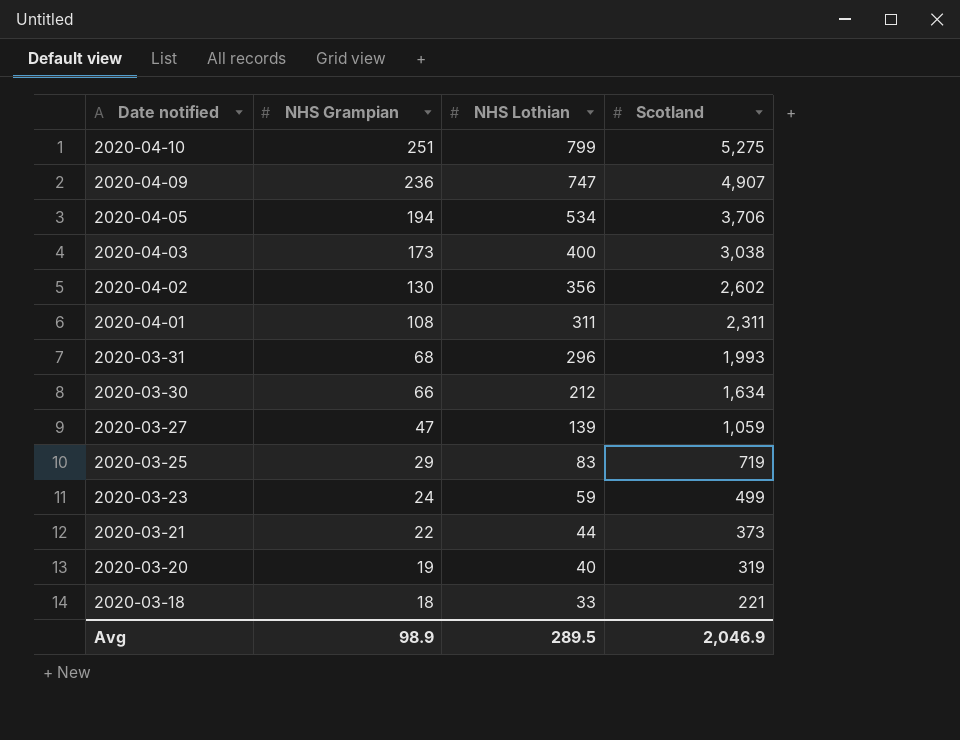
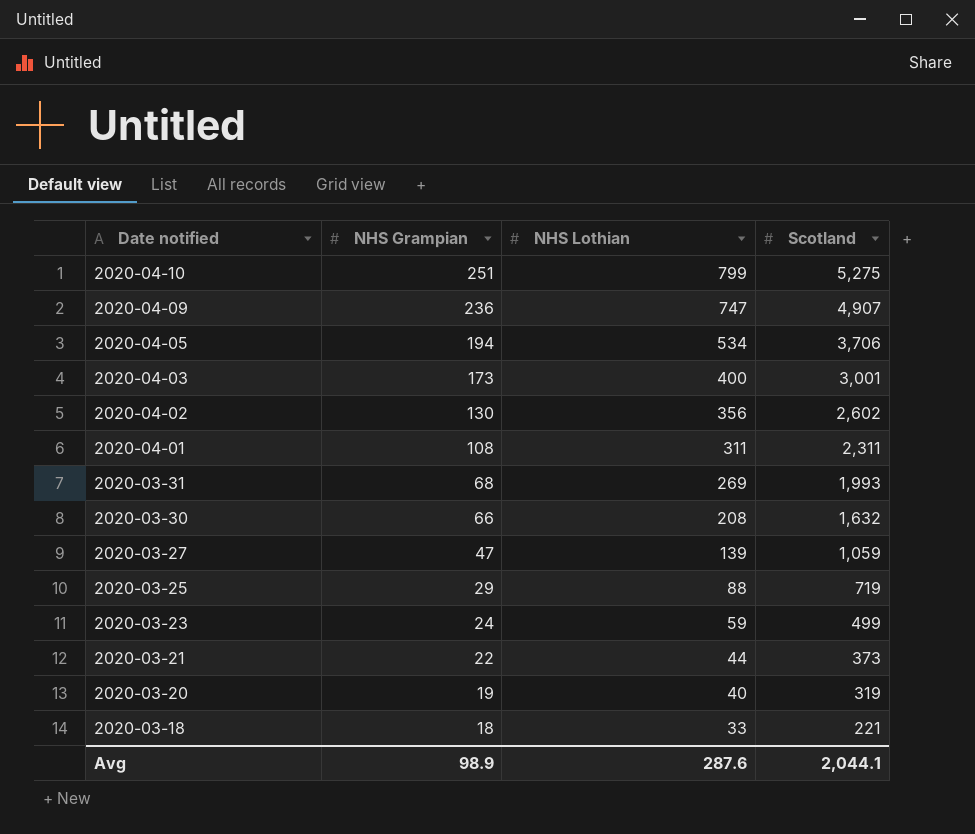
2020-04-03 | Scotland: 3,038 -> 3,001
2020-03-31 | NHS Lothian: 296 -> 269
2020-03-30 | NHS Lothian: 212 -> 208
2020-03-30 | Scotland: 1,634 -> 1,632
2020-03-25 | NHS Lothian: 83 -> 88
Avg | NHS Lothian: 289.5 -> 287.6
Avg | Scotland: 2,046.9 -> 2,044.1

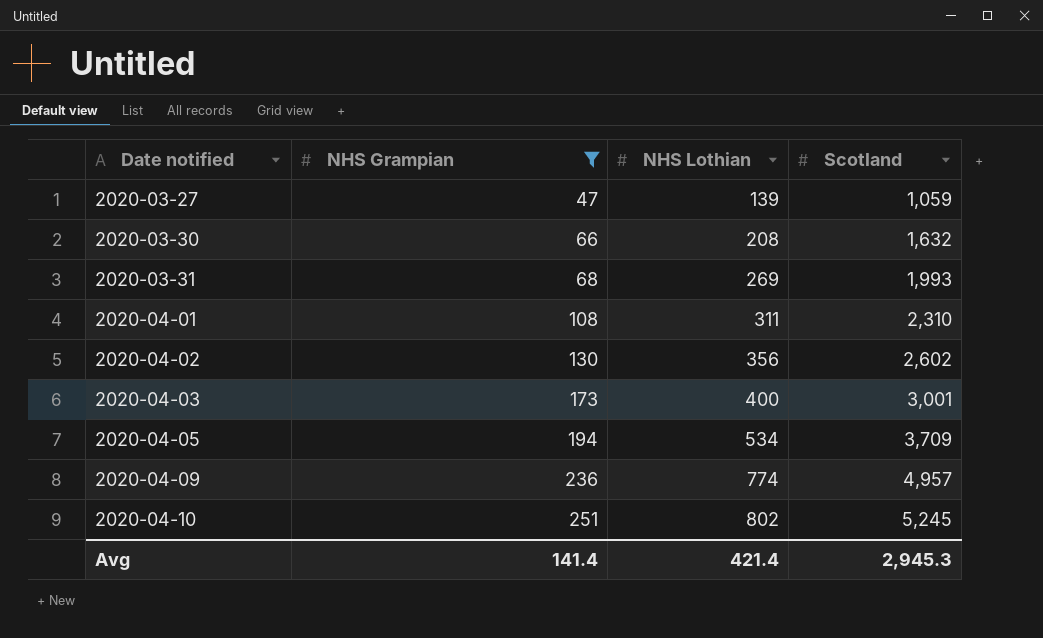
filter: none -> NHS Grampian >= 47
row order: Date notified descending -> Date notified ascending
2020-04-01 | Scotland: 2,311 -> 2,310
2020-04-05 | Scotland: 3,706 -> 3,709
2020-04-09 | NHS Lothian: 747 -> 774
2020-04-09 | Scotland: 4,907 -> 4,957
2020-04-10 | NHS Lothian: 799 -> 802
2020-04-10 | Scotland: 5,275 -> 5,245
Avg | NHS Grampian: 98.9 -> 141.4
Avg | NHS Lothian: 287.6 -> 421.4
Avg | Scotland: 2,044.1 -> 2,945.3

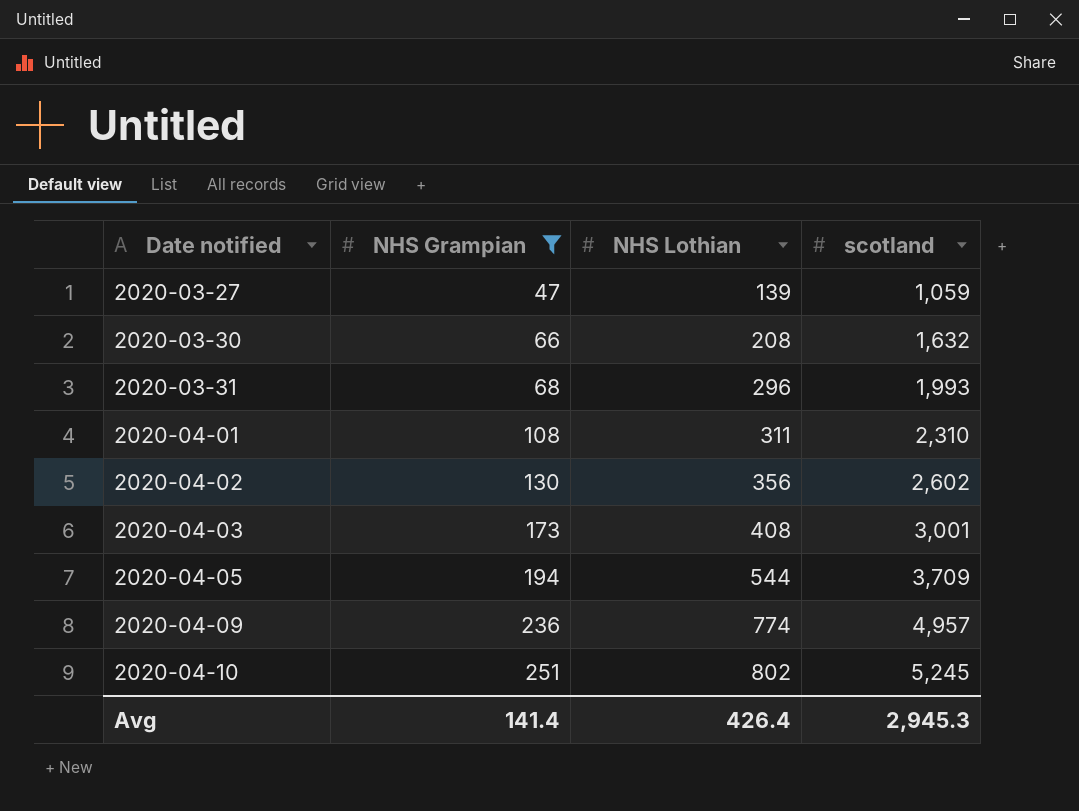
column name: Scotland -> scotland
2020-03-31 | NHS Lothian: 269 -> 296
2020-04-03 | NHS Lothian: 400 -> 408
2020-04-05 | NHS Lothian: 534 -> 544
Avg | NHS Lothian: 421.4 -> 426.4

